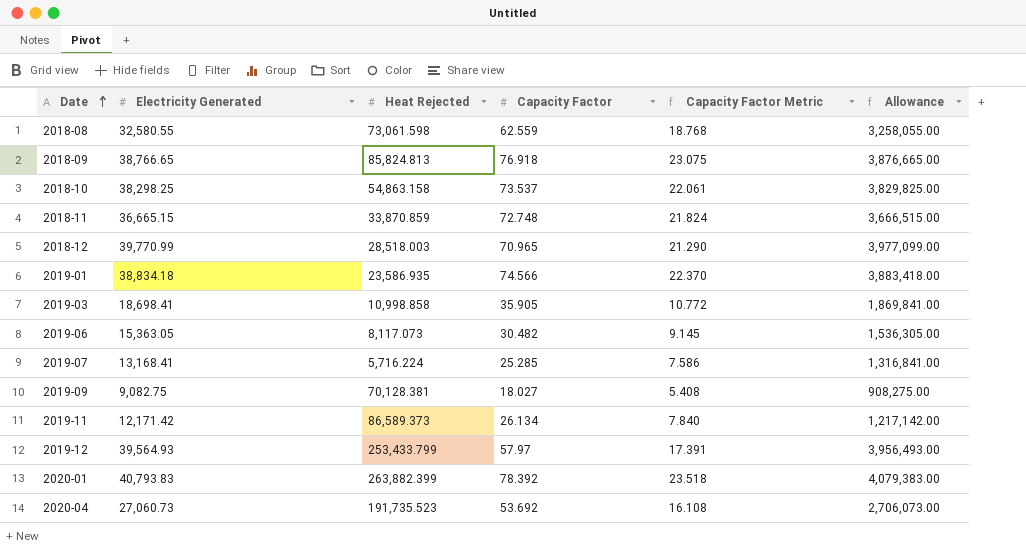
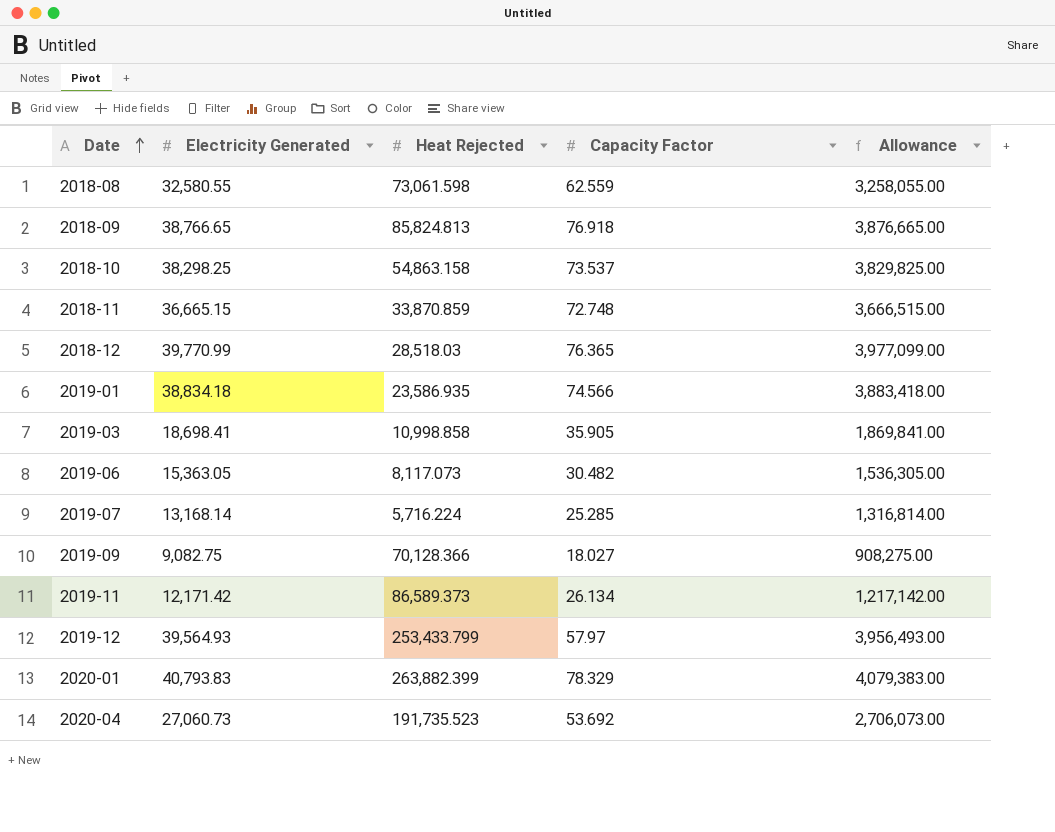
column Capacity Factor Metric | formula: [Capacity Factor] * 0.3 -> none
2018-12 | Heat Rejected: 28,518.003 -> 28,518.03
2018-12 | Capacity Factor: 70.965 -> 76.365
2019-07 | Electricity Generated: 13,168.41 -> 13,168.14
2019-07 | Allowance: 1,316,841.00 -> 1,316,814.00
2019-09 | Heat Rejected: 70,128.381 -> 70,128.366
2020-01 | Capacity Factor: 78.392 -> 78.329

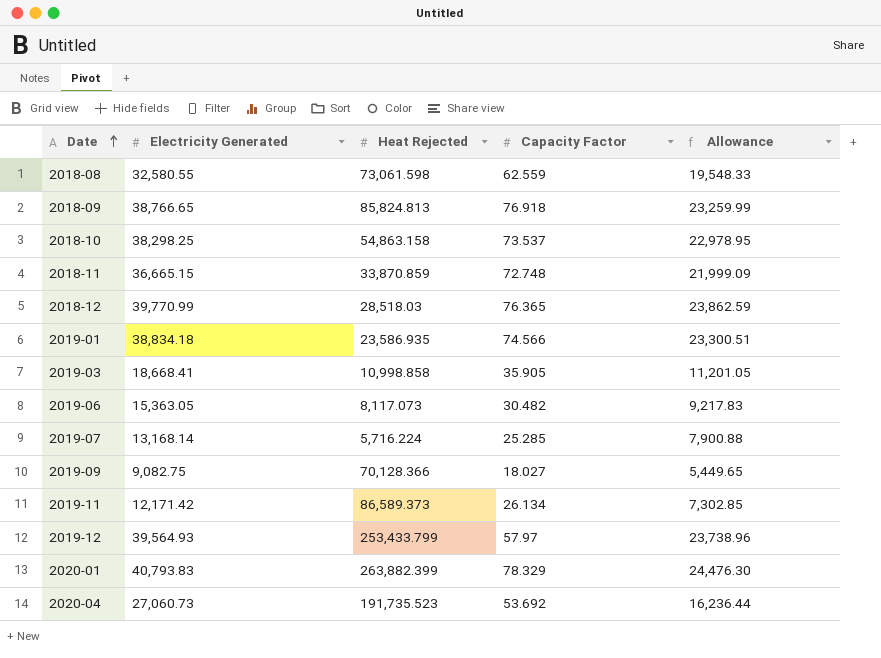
column Allowance | formula: [Electricity Generated] * 100 -> [Electricity Generated] * 0.6
2019-03 | Electricity Generated: 18,698.41 -> 18,668.41

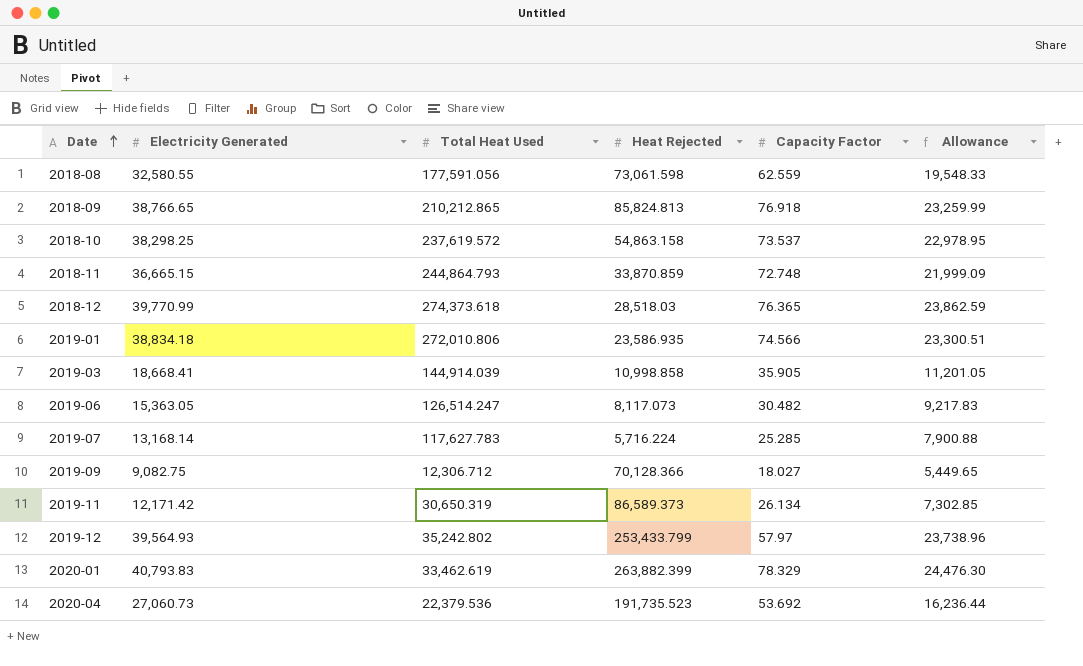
column Total Heat Used | position: none -> 3

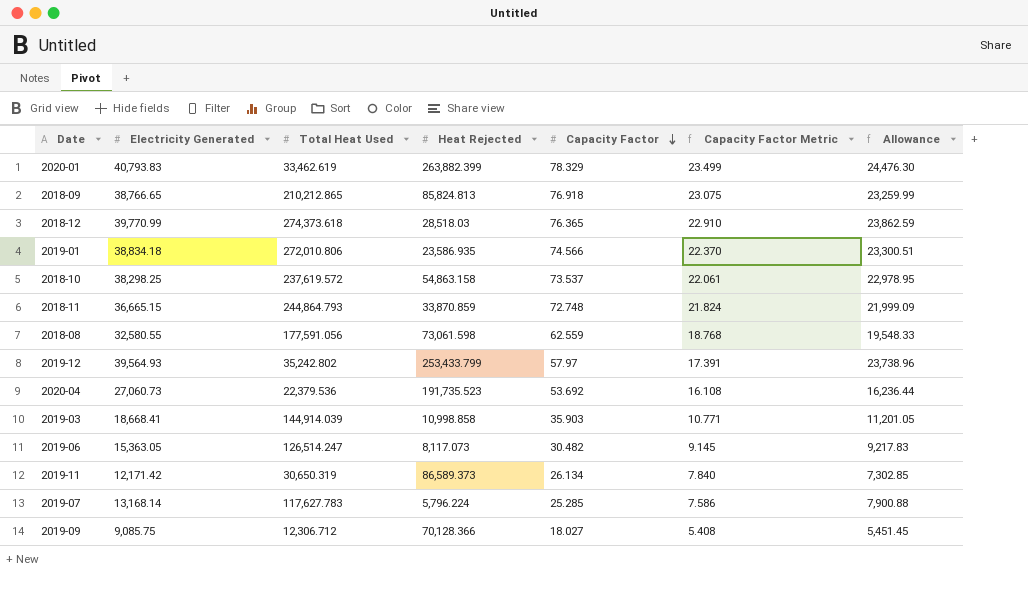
row order: Date ascending -> Capacity Factor descending
column Capacity Factor Metric | formula: none -> [Capacity Factor] * 0.3
2019-03 | Capacity Factor: 35.905 -> 35.903
2019-07 | Heat Rejected: 5,716.224 -> 5,796.224
2019-09 | Electricity Generated: 9,082.75 -> 9,085.75
2019-09 | Allowance: 5,449.65 -> 5,451.45

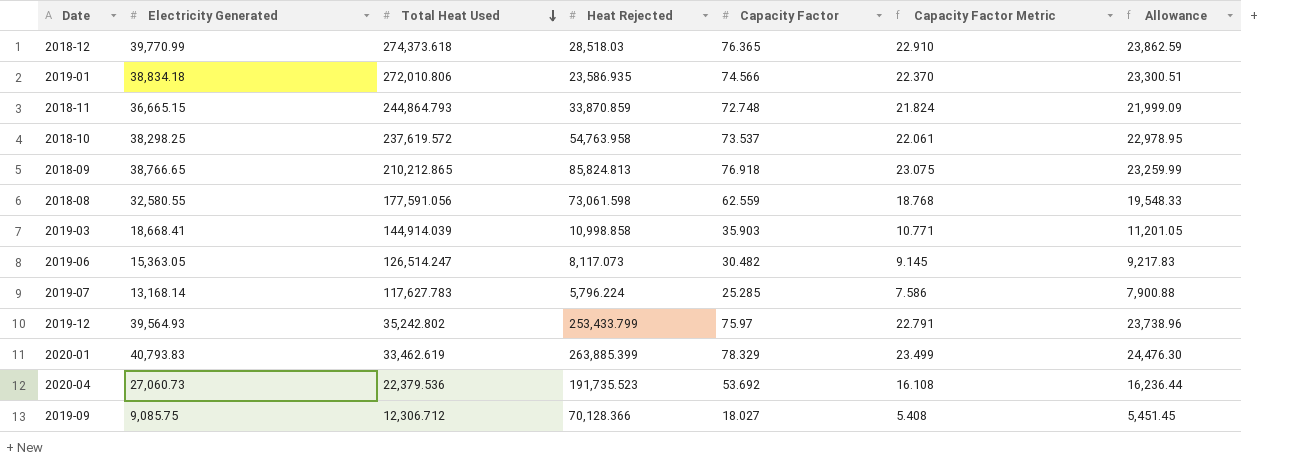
row order: Capacity Factor descending -> Total Heat Used descending
row 2019-11: 12,171.42 | 30,650.319 | 86,589.373 | 26.134 | 7.840 | 7,302.85 -> none
2018-10 | Heat Rejected: 54,863.158 -> 54,763.958
2019-12 | Capacity Factor: 57.97 -> 75.97
2019-12 | Capacity Factor Metric: 17.391 -> 22.791
2020-01 | Heat Rejected: 263,882.399 -> 263,885.399

